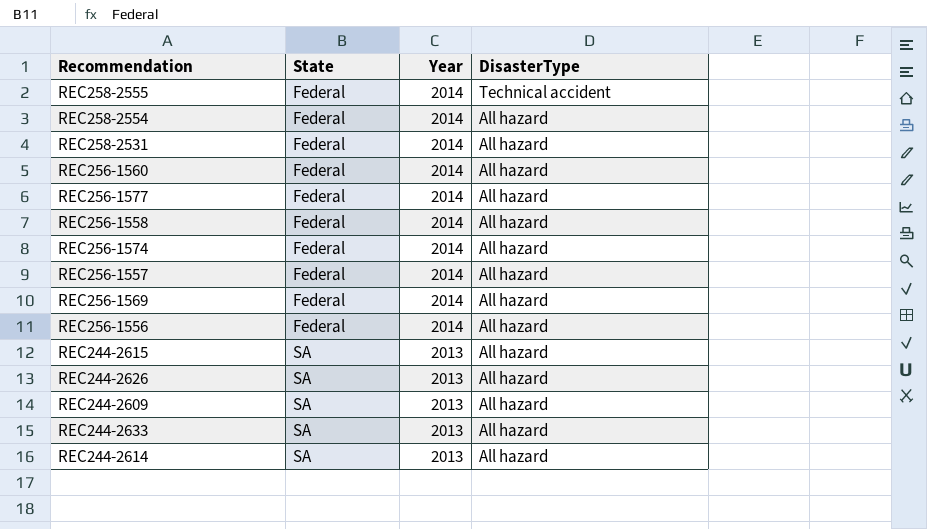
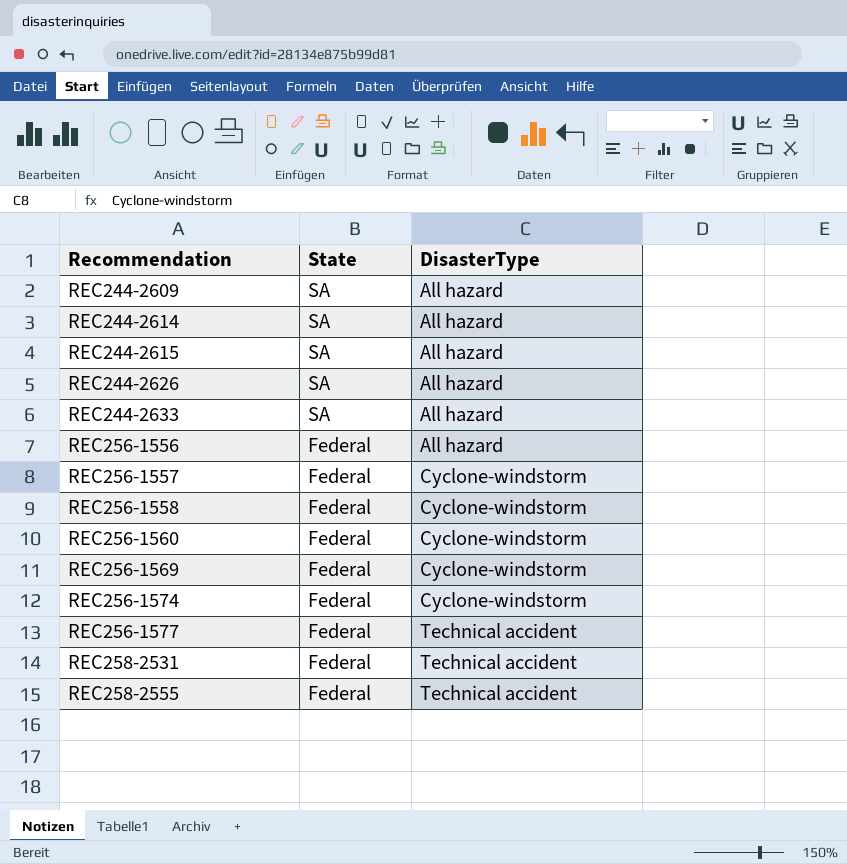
row order: State ascending -> Recommendation ascending
column Year | position: 3 -> none
row REC258-2554: Federal | 2014 | All hazard -> none
REC256-1557 | DisasterType: All hazard -> Cyclone-windstorm
REC256-1558 | DisasterType: All hazard -> Cyclone-windstorm
REC256-1560 | DisasterType: All hazard -> Cyclone-windstorm
REC256-1569 | DisasterType: All hazard -> Cyclone-windstorm
REC256-1574 | DisasterType: All hazard -> Cyclone-windstorm
REC256-1577 | DisasterType: All hazard -> Technical accident
REC258-2531 | DisasterType: All hazard -> Technical accident

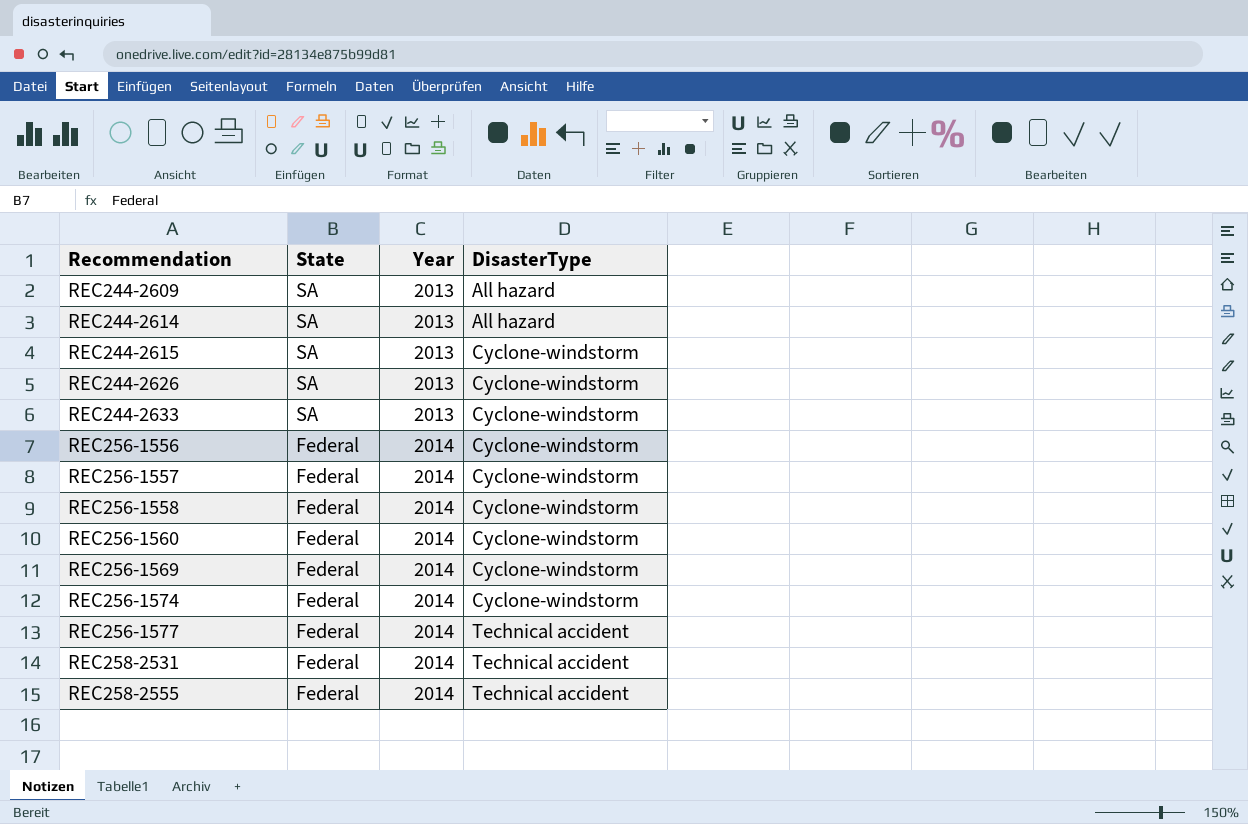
column Year | position: none -> 3
REC244-2615 | DisasterType: All hazard -> Cyclone-windstorm
REC244-2626 | DisasterType: All hazard -> Cyclone-windstorm
REC244-2633 | DisasterType: All hazard -> Cyclone-windstorm
REC256-1556 | DisasterType: All hazard -> Cyclone-windstorm

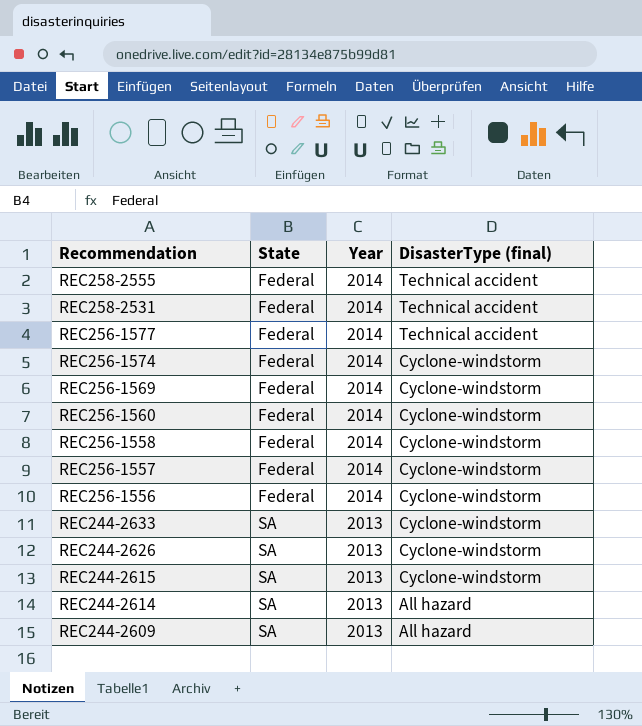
row order: Recommendation ascending -> Recommendation descending
column name: DisasterType -> DisasterType (final)

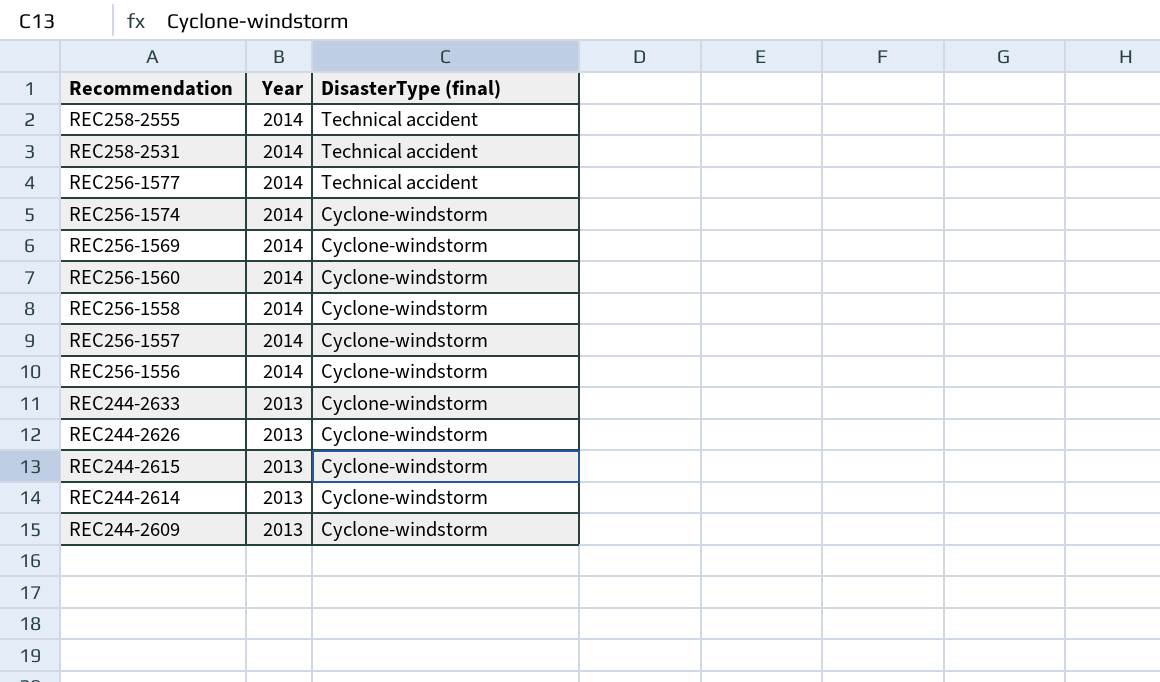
column State | position: 2 -> none
REC244-2614 | DisasterType (final): All hazard -> Cyclone-windstorm
REC244-2609 | DisasterType (final): All hazard -> Cyclone-windstorm

